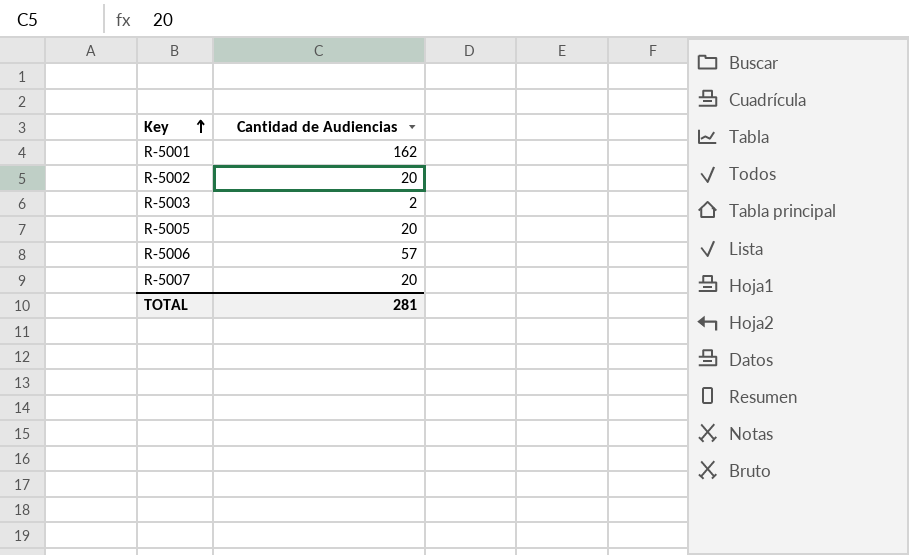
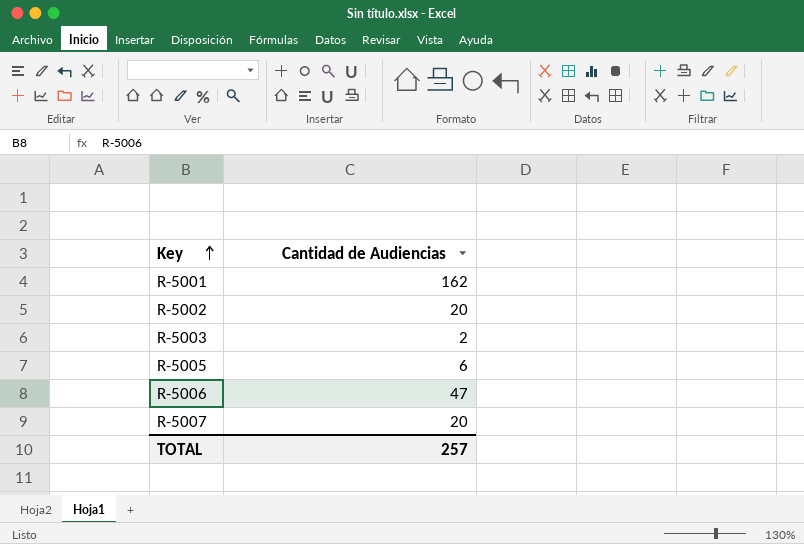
R-5005 | Cantidad de Audiencias: 20 -> 6
R-5006 | Cantidad de Audiencias: 57 -> 47
TOTAL | Cantidad de Audiencias: 281 -> 257

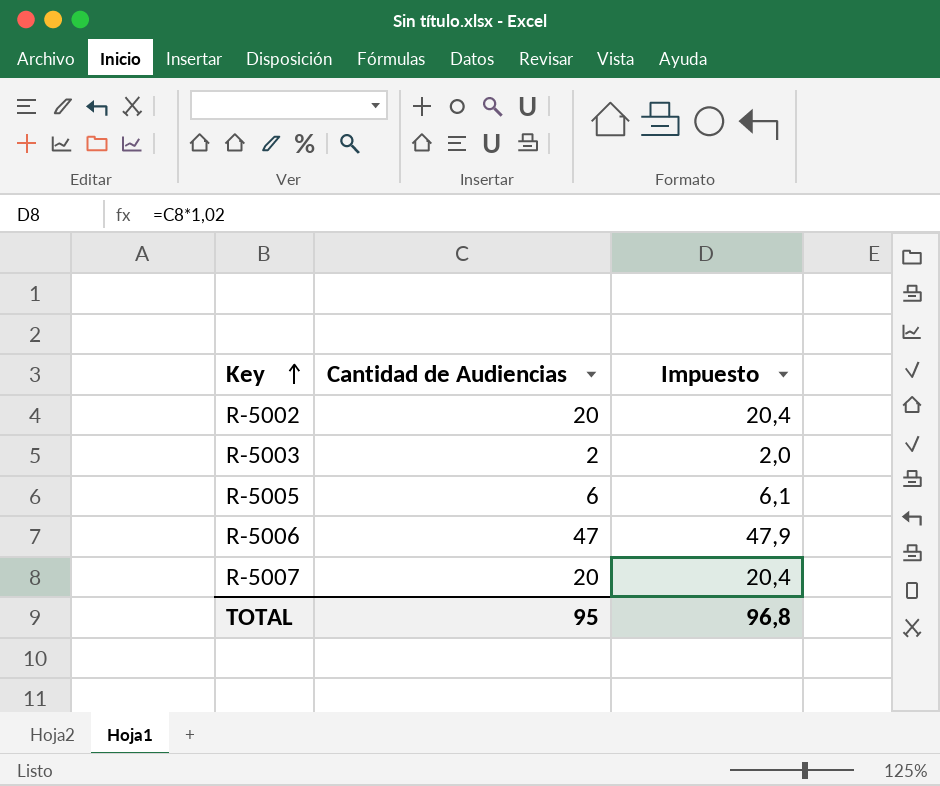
column Impuesto | formula: none -> [Cantidad de Audiencias] * 1,02
row R-5001: 162 -> none
TOTAL | Cantidad de Audiencias: 257 -> 95

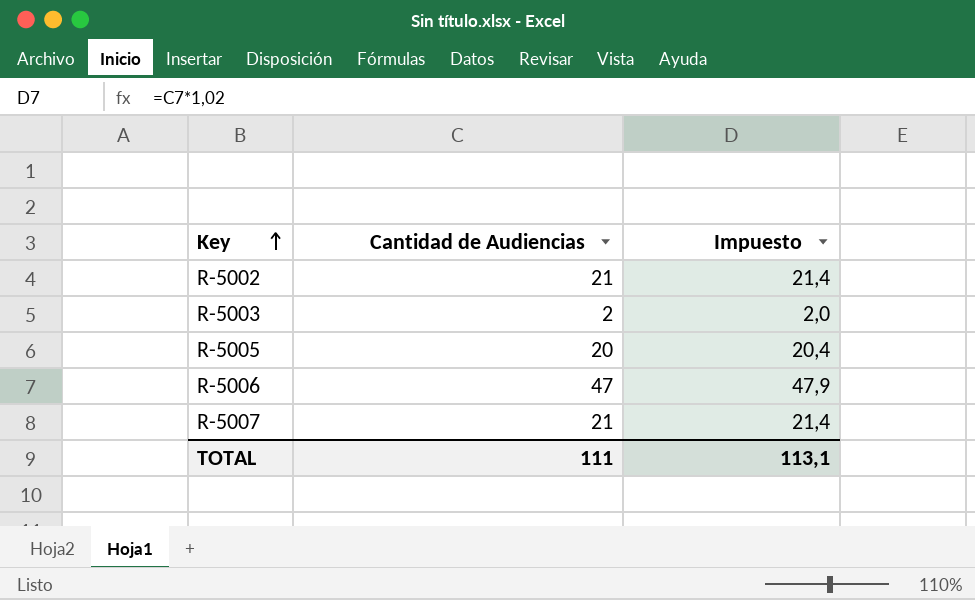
R-5002 | Cantidad de Audiencias: 20 -> 21
R-5002 | Impuesto: 20,4 -> 21,4
R-5005 | Cantidad de Audiencias: 6 -> 20
R-5005 | Impuesto: 6,1 -> 20,4
R-5007 | Cantidad de Audiencias: 20 -> 21
R-5007 | Impuesto: 20,4 -> 21,4
TOTAL | Cantidad de Audiencias: 95 -> 111
TOTAL | Impuesto: 96,8 -> 113,1

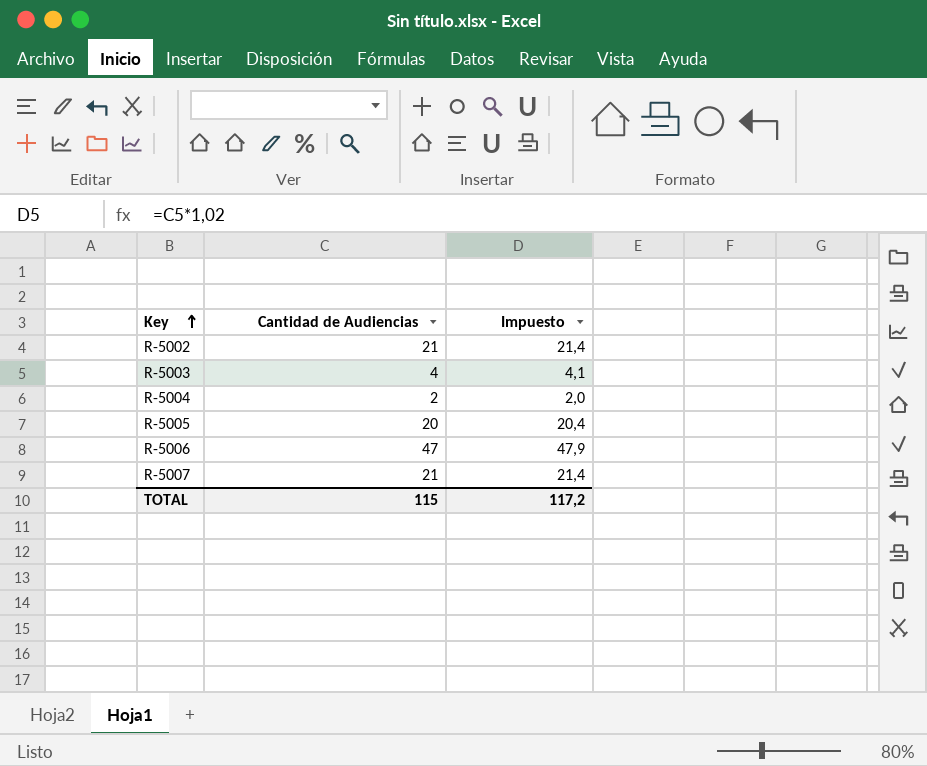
R-5003 | Cantidad de Audiencias: 2 -> 4
R-5003 | Impuesto: 2,0 -> 4,1
row R-5004: none -> 2 | 2,0
TOTAL | Cantidad de Audiencias: 111 -> 115
TOTAL | Impuesto: 113,1 -> 117,2

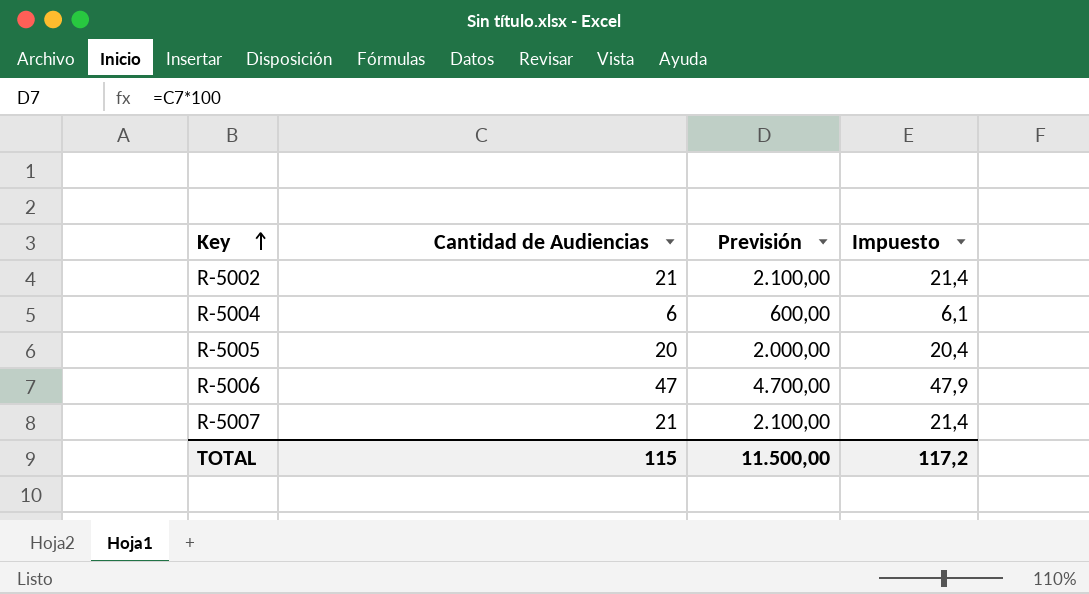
column Previsión | formula: none -> [Cantidad de Audiencias] * 100
row R-5003: 4 | 4,1 -> none
R-5004 | Cantidad de Audiencias: 2 -> 6
R-5004 | Impuesto: 2,0 -> 6,1

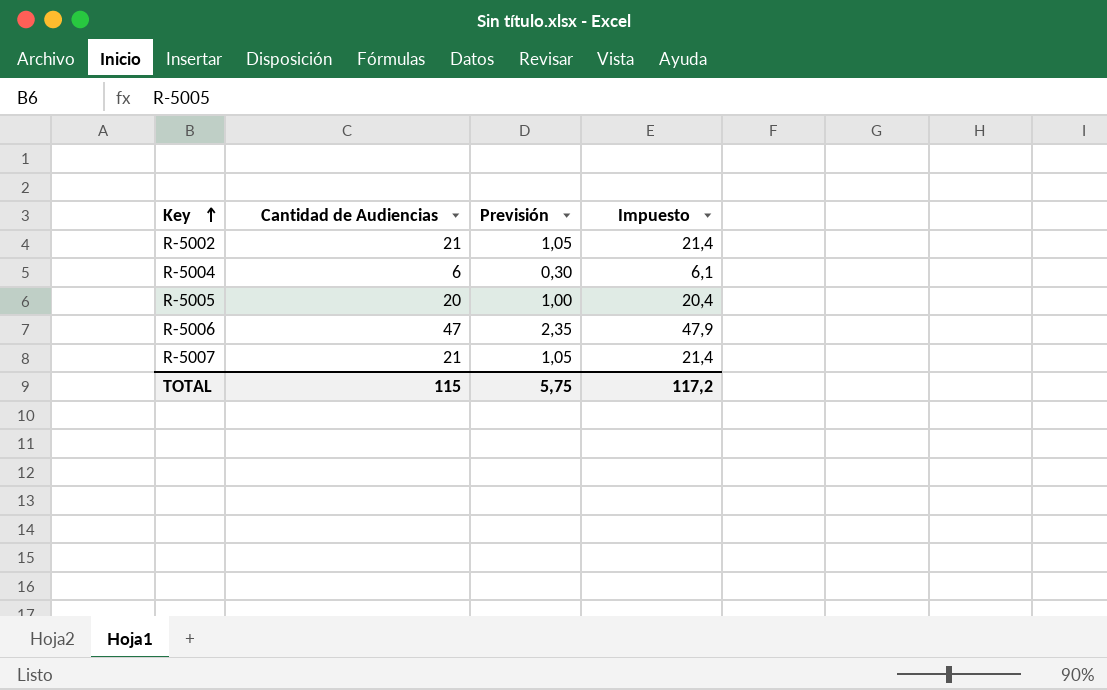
column Previsión | formula: [Cantidad de Audiencias] * 100 -> [Cantidad de Audiencias] * 0,05
TOTAL | Previsión: 11.500,00 -> 5,75

